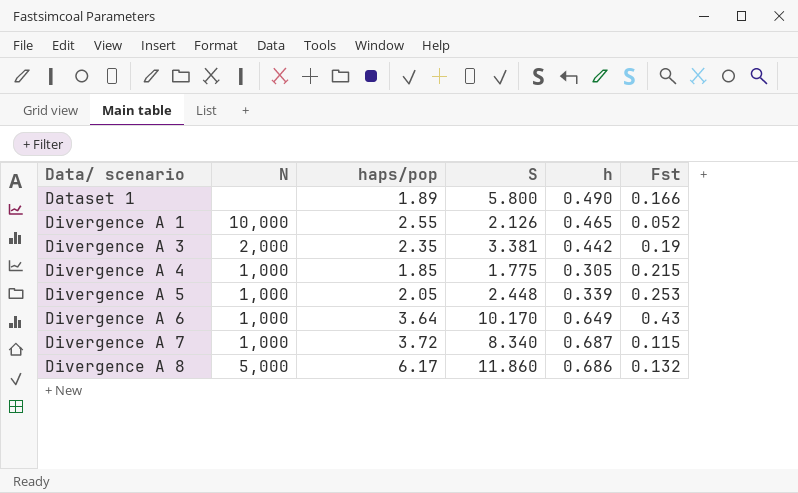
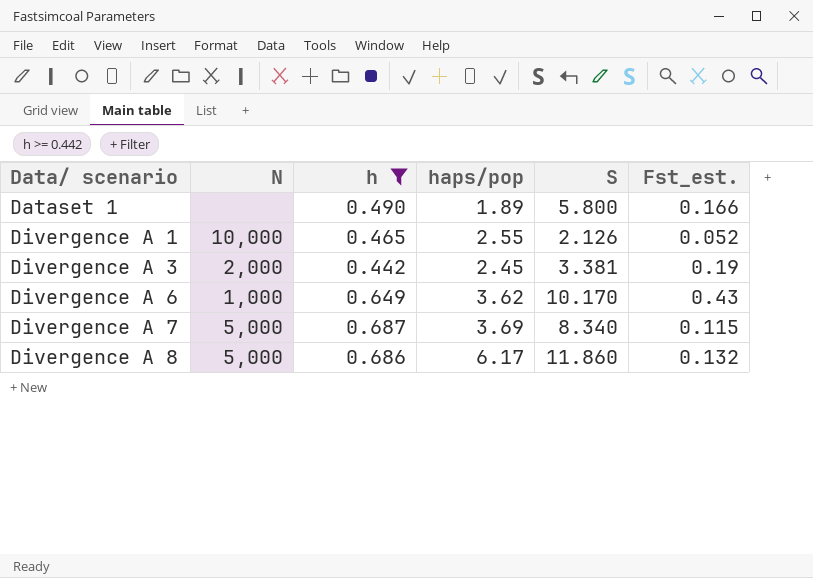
filter: none -> h >= 0.442
column h | position: 5 -> 3
column name: Fst -> Fst_est.
Divergence A 3 | haps/pop: 2.35 -> 2.45
Divergence A 6 | haps/pop: 3.64 -> 3.62
Divergence A 7 | N: 1,000 -> 5,000
Divergence A 7 | haps/pop: 3.72 -> 3.69

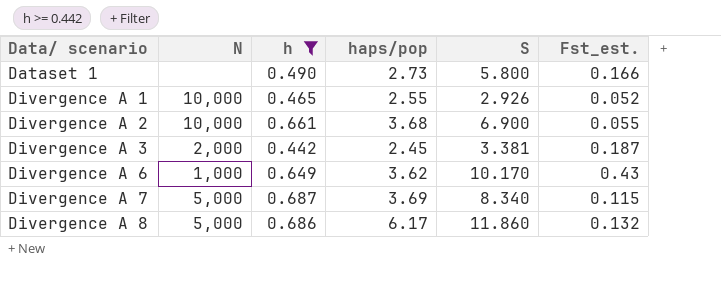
Dataset 1 | haps/pop: 1.89 -> 2.73
Divergence A 1 | S: 2.126 -> 2.926
row Divergence A 2: none -> 10,000 | 0.661 | 3.68 | 6.900 | 0.055
Divergence A 3 | Fst_est.: 0.19 -> 0.187

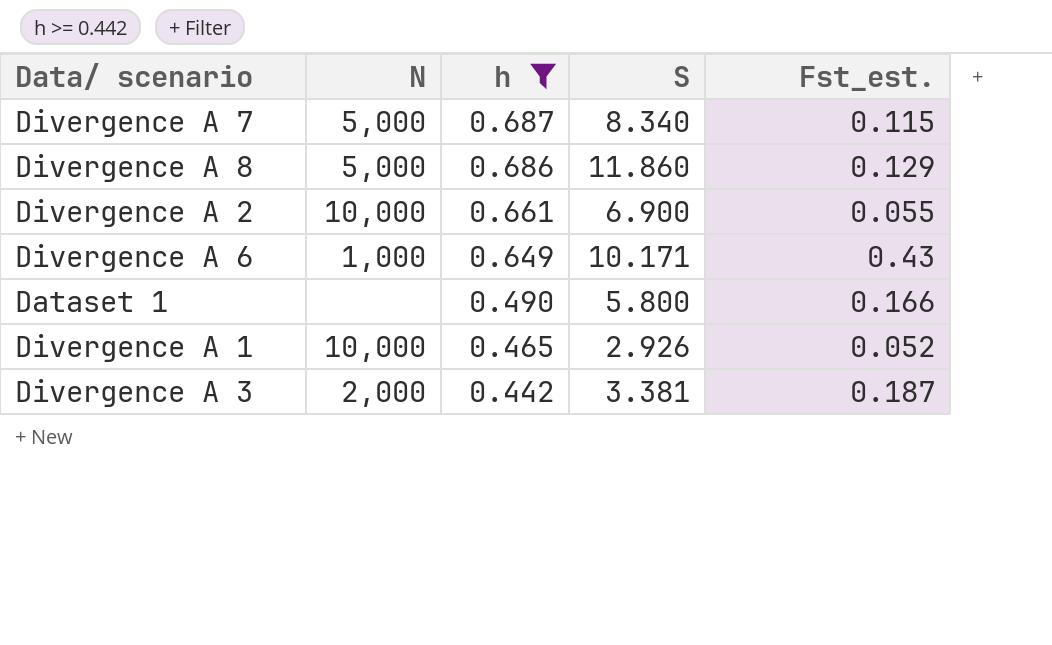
row order: Data/ scenario ascending -> h descending
column haps/pop | position: 4 -> none
Divergence A 8 | Fst_est.: 0.132 -> 0.129
Divergence A 6 | S: 10.170 -> 10.171

